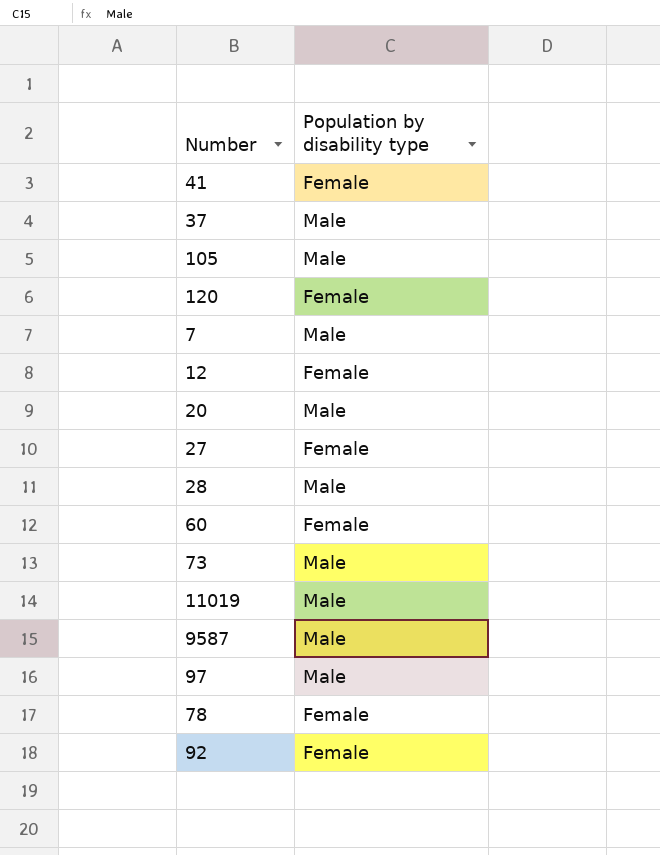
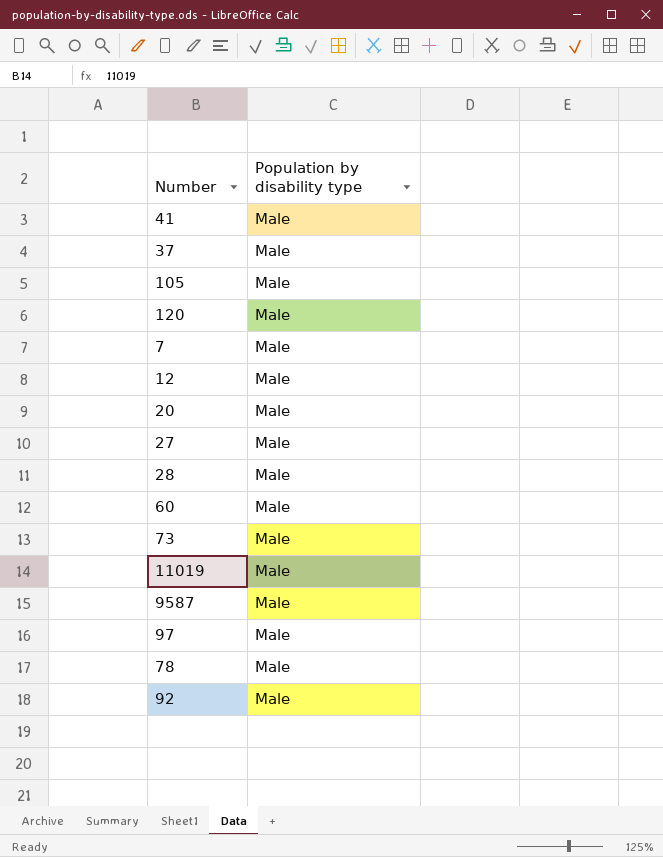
41 | Population by disability type: Female -> Male
120 | Population by disability type: Female -> Male
12 | Population by disability type: Female -> Male
27 | Population by disability type: Female -> Male
60 | Population by disability type: Female -> Male
78 | Population by disability type: Female -> Male
92 | Population by disability type: Female -> Male

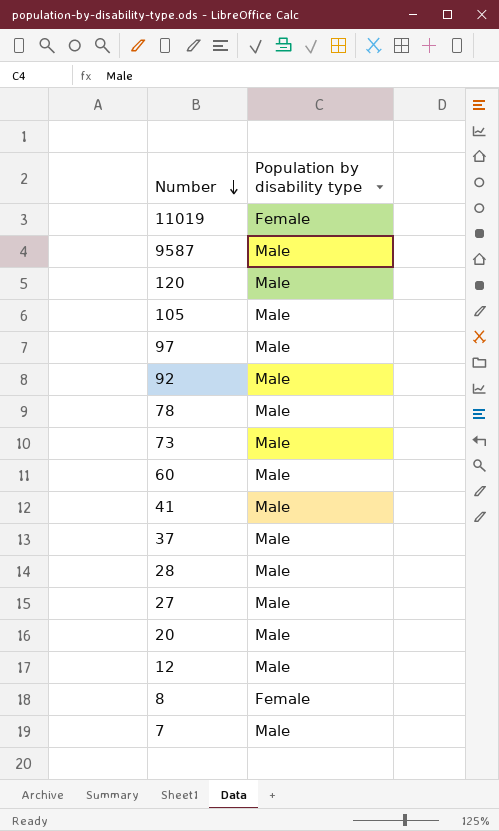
row order: none -> Number descending
11019 | Population by disability type: Male -> Female
row 8: none -> Female

